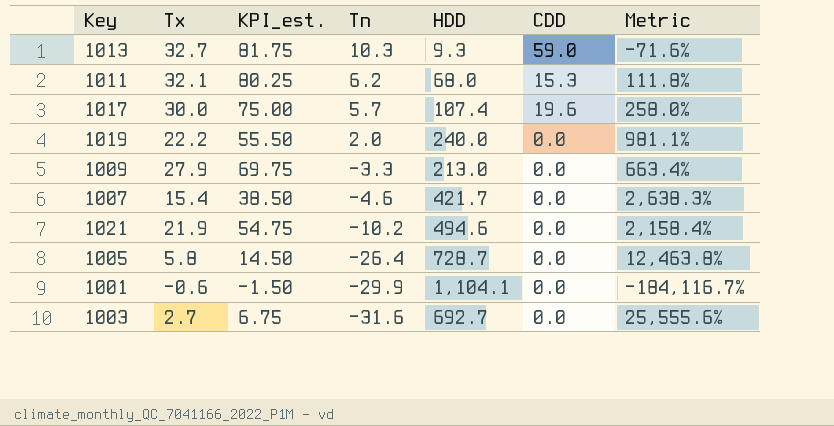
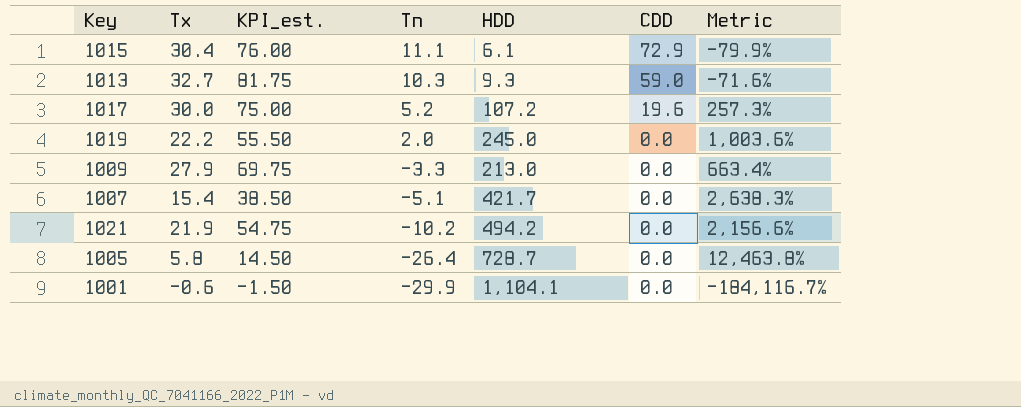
row 1011: 32.1 | 80.25 | 6.2 | 68.0 | 15.3 | 111.8% -> none
row 1003: 2.7 | 6.75 | -31.6 | 692.7 | 0.0 | 25,555.6% -> none
row 1015: none -> 30.4 | 76.00 | 11.1 | 6.1 | 72.9 | -79.9%
1017 | Tn: 5.7 -> 5.2
1017 | HDD: 107.4 -> 107.2
1017 | Metric: 258.0% -> 257.3%
1019 | HDD: 240.0 -> 245.0
1019 | Metric: 981.1% -> 1,003.6%
1007 | Tn: -4.6 -> -5.1
1021 | HDD: 494.6 -> 494.2
1021 | Metric: 2,158.4% -> 2,156.6%

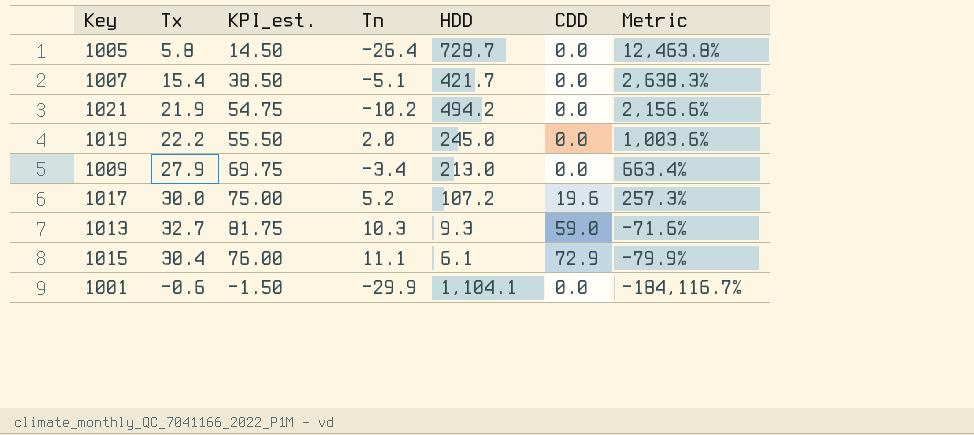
row order: Tn descending -> Metric descending
1009 | Tn: -3.3 -> -3.4

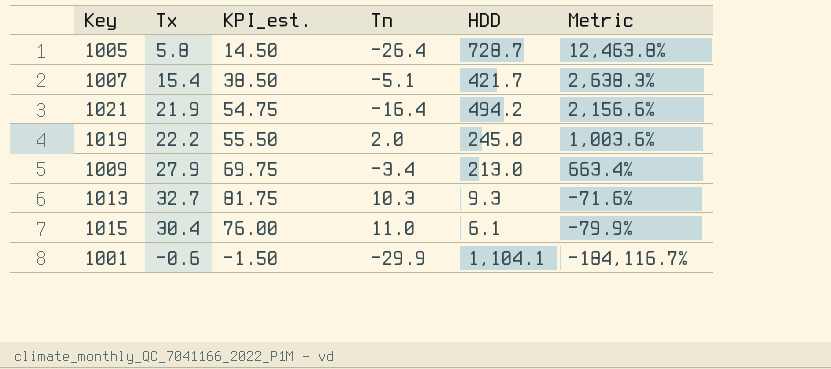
column CDD | position: 6 -> none
row 1017: 30.0 | 75.00 | 5.2 | 107.2 | 19.6 | 257.3% -> none
1021 | Tn: -10.2 -> -16.4
1015 | Tn: 11.1 -> 11.0

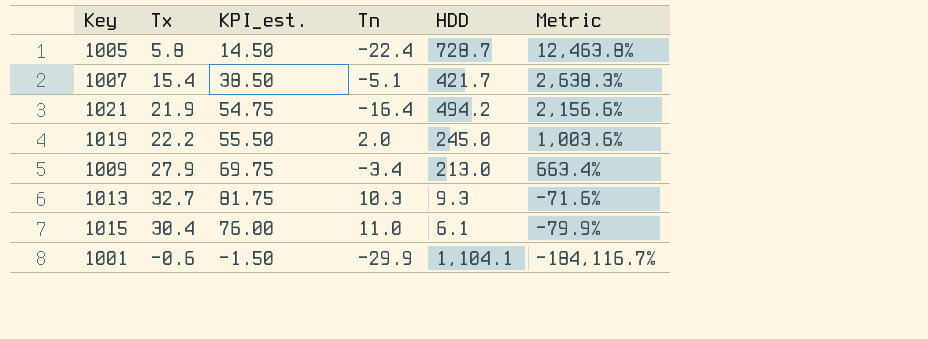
1005 | Tn: -26.4 -> -22.4

